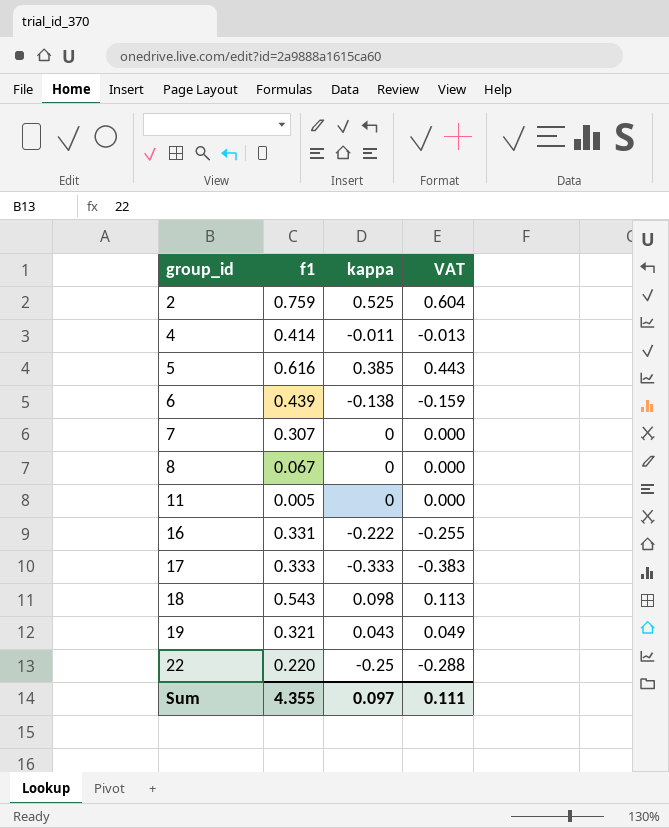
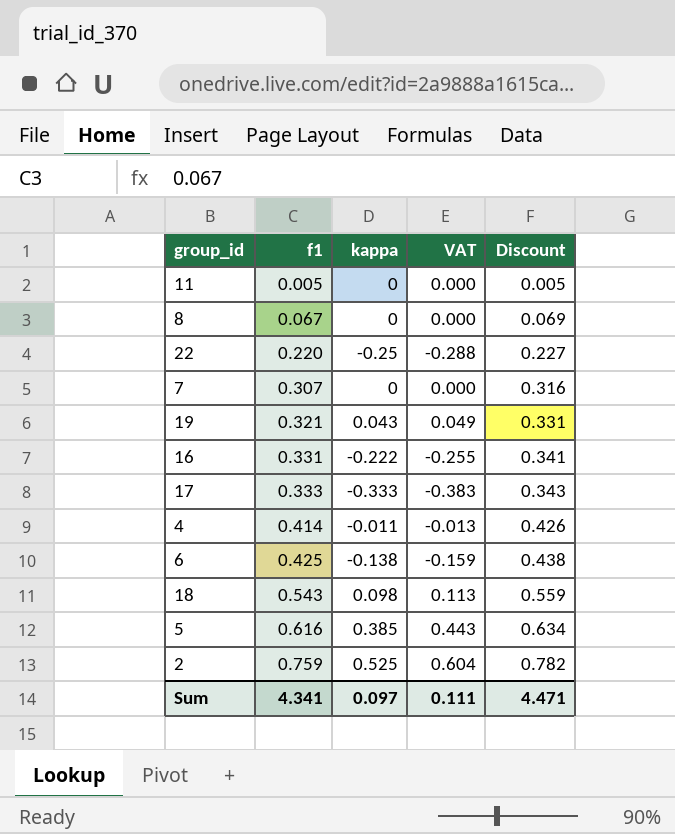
row order: group_id ascending -> f1 ascending
column Discount | formula: none -> [f1] * 1.03
6 | f1: 0.439 -> 0.425
Sum | f1: 4.355 -> 4.341

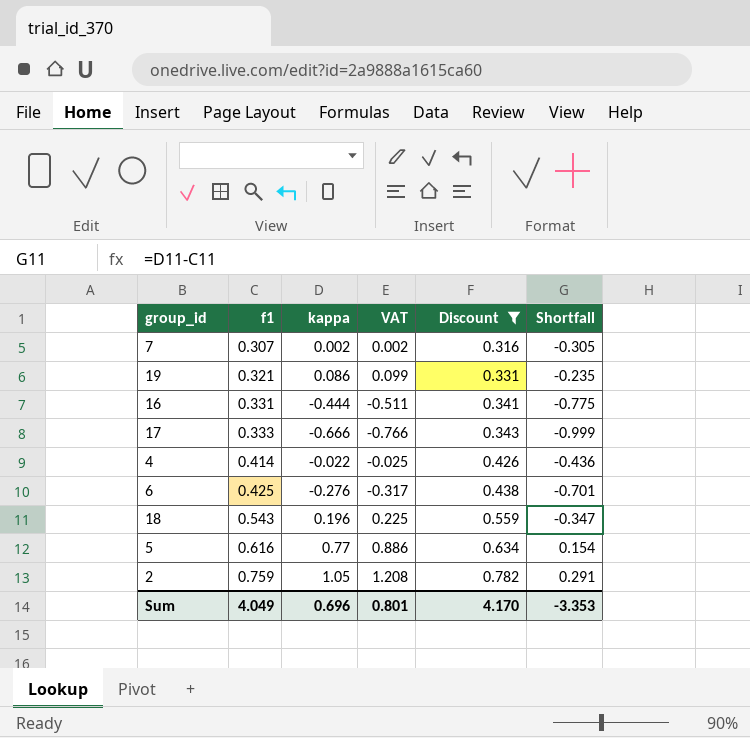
filter: none -> Discount >= 0.316
column Shortfall | formula: none -> [kappa] - [f1]
7 | kappa: 0 -> 0.002
7 | VAT: 0.000 -> 0.002
19 | kappa: 0.043 -> 0.086
19 | VAT: 0.049 -> 0.099
16 | kappa: -0.222 -> -0.444
16 | VAT: -0.255 -> -0.511
17 | kappa: -0.333 -> -0.666
17 | VAT: -0.383 -> -0.766
4 | kappa: -0.011 -> -0.022
4 | VAT: -0.013 -> -0.025
6 | kappa: -0.138 -> -0.276
6 | VAT: -0.159 -> -0.317
18 | kappa: 0.098 -> 0.196
18 | VAT: 0.113 -> 0.225
5 | kappa: 0.385 -> 0.77
5 | VAT: 0.443 -> 0.886
2 | kappa: 0.525 -> 1.05
2 | VAT: 0.604 -> 1.208
Sum | f1: 4.341 -> 4.049
Sum | kappa: 0.097 -> 0.696
Sum | VAT: 0.111 -> 0.801
Sum | Discount: 4.471 -> 4.170

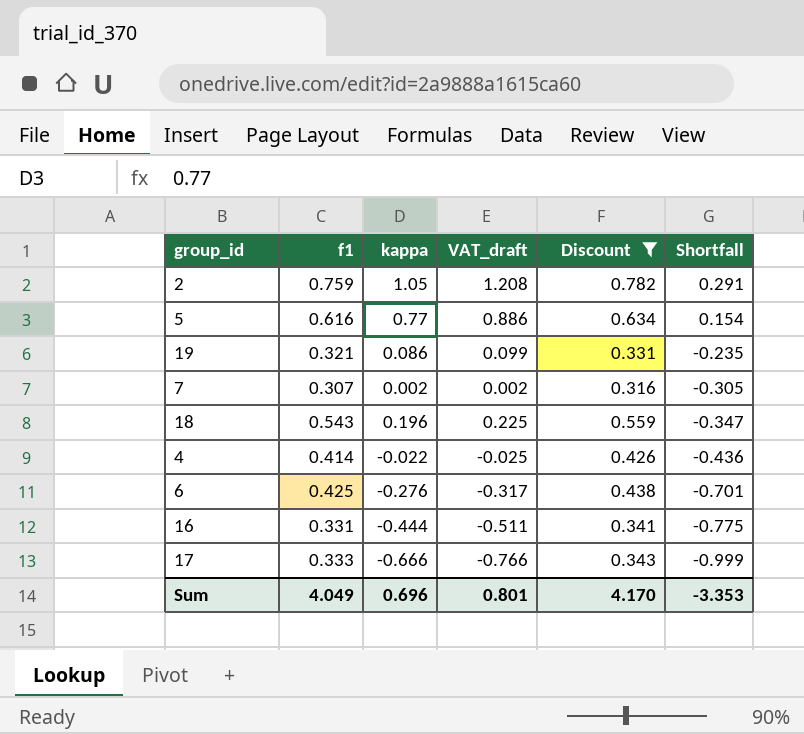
row order: f1 ascending -> Shortfall descending
column name: VAT -> VAT_draft

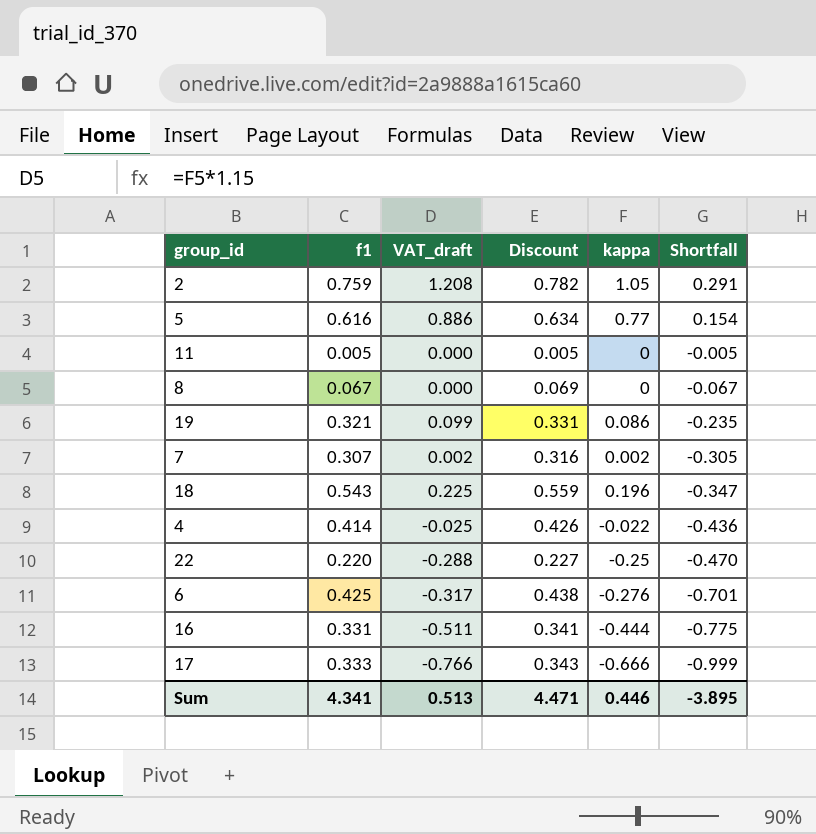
filter: Discount >= 0.316 -> none
column kappa | position: 3 -> 5
Sum | f1: 4.049 -> 4.341
Sum | VAT_draft: 0.801 -> 0.513
Sum | Discount: 4.170 -> 4.471
Sum | kappa: 0.696 -> 0.446
Sum | Shortfall: -3.353 -> -3.895

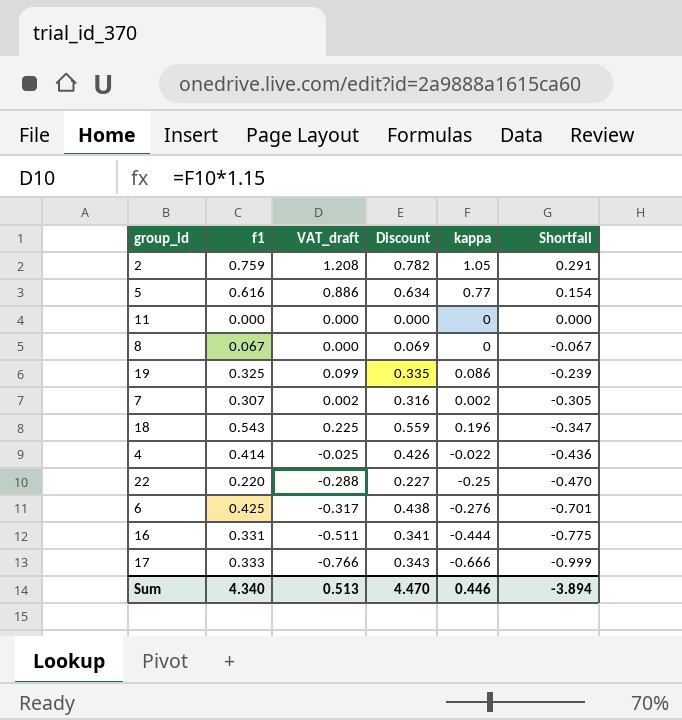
11 | f1: 0.005 -> 0.000
11 | Discount: 0.005 -> 0.000
11 | Shortfall: -0.005 -> 0.000
19 | f1: 0.321 -> 0.325
19 | Discount: 0.331 -> 0.335
19 | Shortfall: -0.235 -> -0.239
Sum | f1: 4.341 -> 4.340
Sum | Discount: 4.471 -> 4.470
Sum | Shortfall: -3.895 -> -3.894

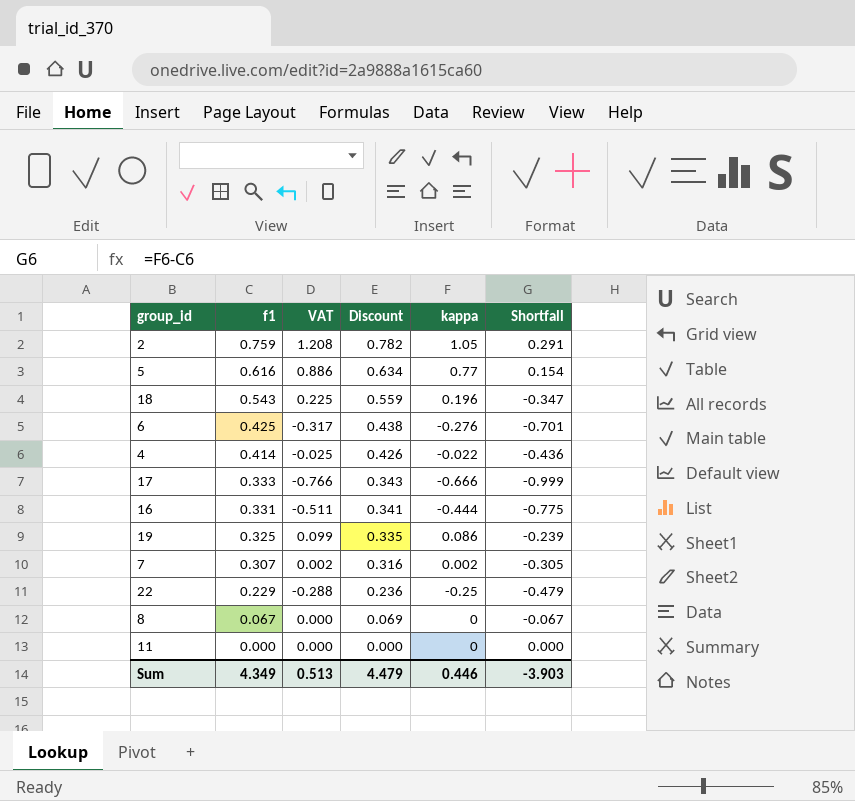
row order: Shortfall descending -> f1 descending
column name: VAT_draft -> VAT
22 | f1: 0.220 -> 0.229
22 | Discount: 0.227 -> 0.236
22 | Shortfall: -0.470 -> -0.479
Sum | f1: 4.340 -> 4.349
Sum | Discount: 4.470 -> 4.479
Sum | Shortfall: -3.894 -> -3.903

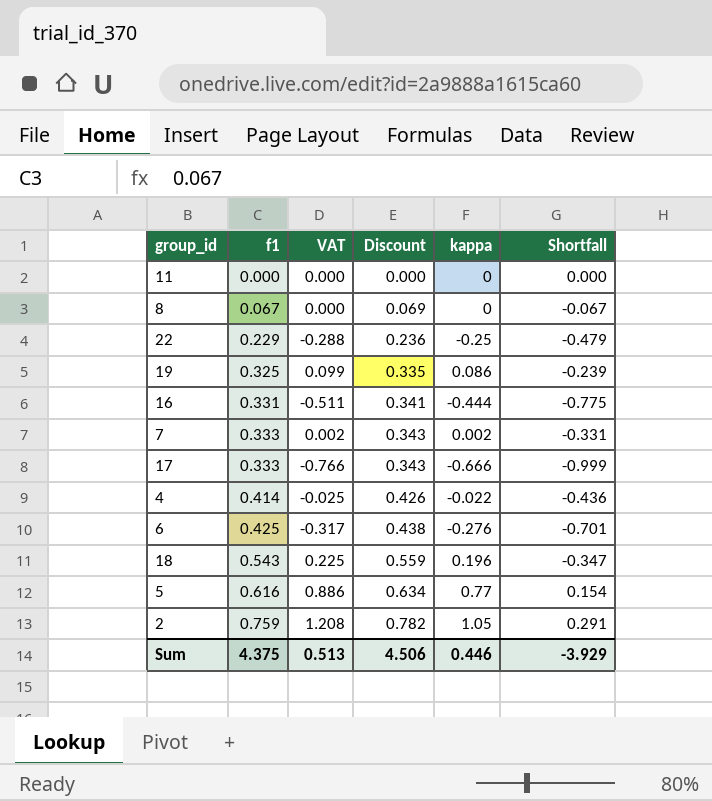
row order: f1 descending -> f1 ascending
7 | f1: 0.307 -> 0.333
7 | Discount: 0.316 -> 0.343
7 | Shortfall: -0.305 -> -0.331
Sum | f1: 4.349 -> 4.375
Sum | Discount: 4.479 -> 4.506
Sum | Shortfall: -3.903 -> -3.929

